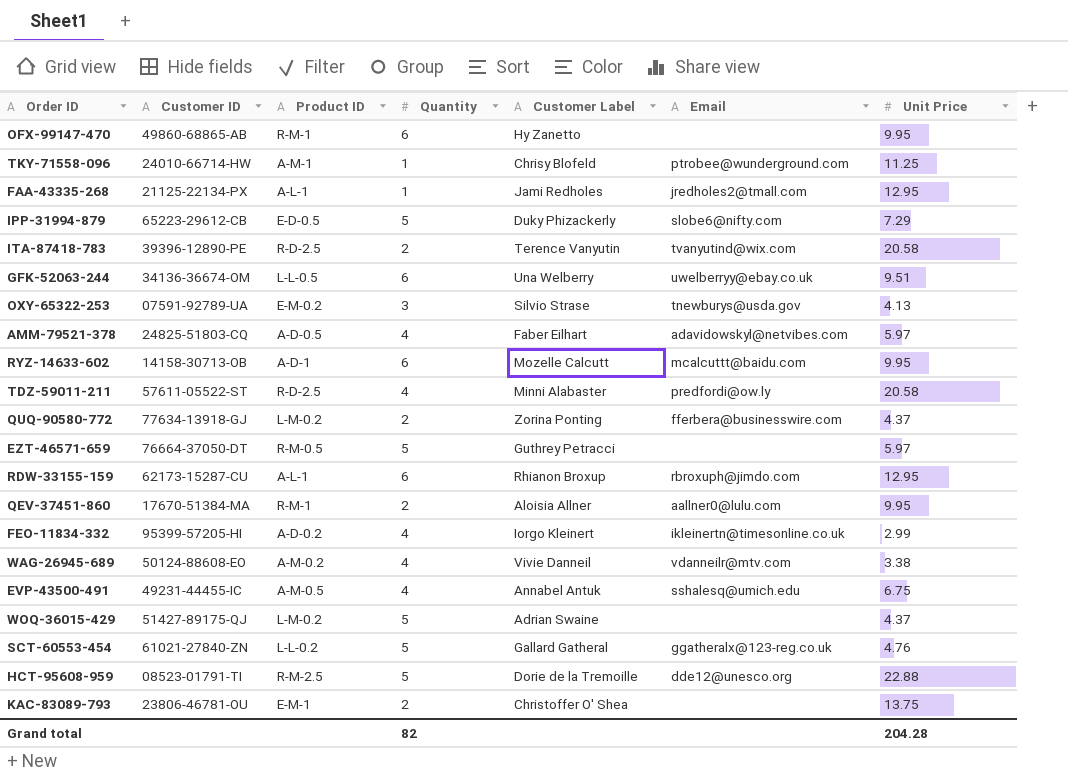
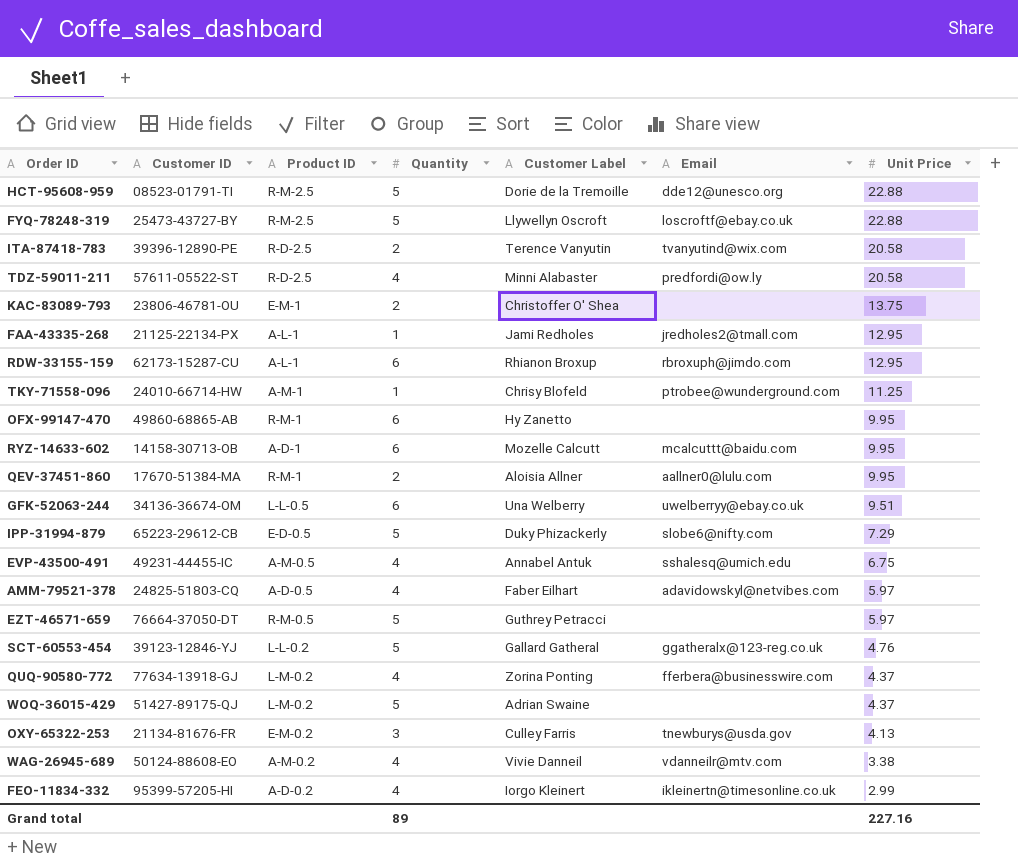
row order: none -> Unit Price descending
row FYQ-78248-319: none -> 25473-43727-BY | R-M-2.5 | 5 | Llywellyn Oscroft | loscroftf@ebay.co.uk | 22.88
SCT-60553-454 | Customer ID: 61021-27840-ZN -> 39123-12846-YJ
QUQ-90580-772 | Quantity: 2 -> 4
OXY-65322-253 | Customer ID: 07591-92789-UA -> 21134-81676-FR
OXY-65322-253 | Customer Label: Silvio Strase -> Culley Farris
Grand total | Quantity: 82 -> 89
Grand total | Unit Price: 204.28 -> 227.16

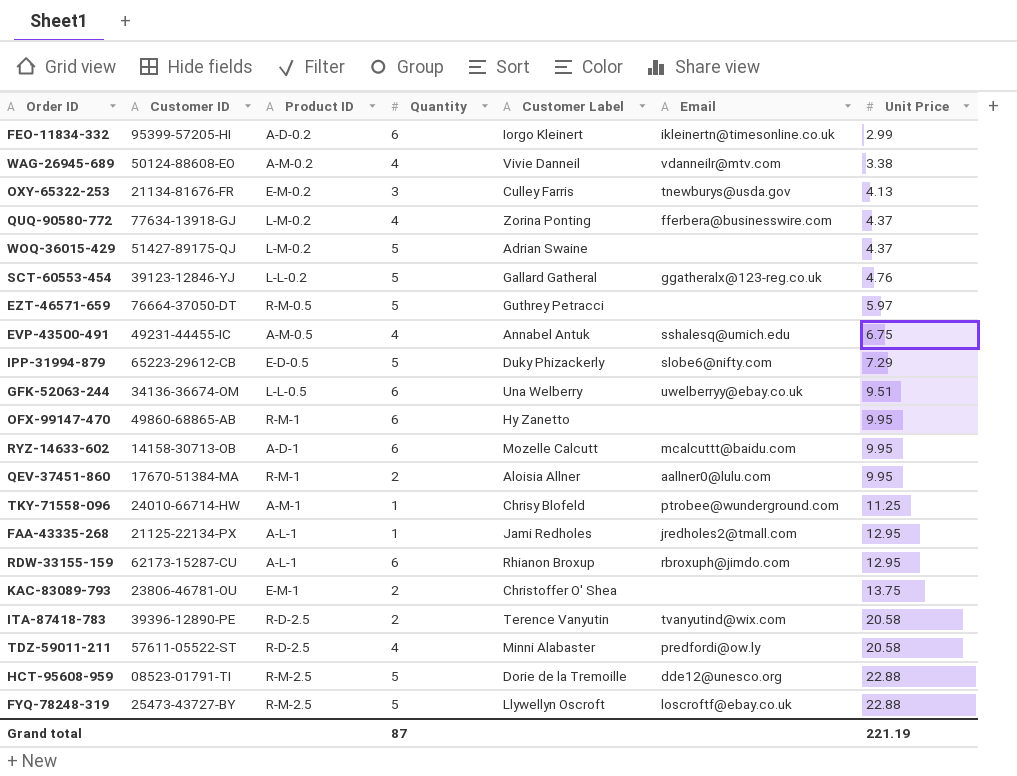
row order: Unit Price descending -> Unit Price ascending
row AMM-79521-378: 24825-51803-CQ | A-D-0.5 | 4 | Faber Eilhart | adavidowskyl@netvibes.com | 5.97 -> none
FEO-11834-332 | Quantity: 4 -> 6
Grand total | Quantity: 89 -> 87
Grand total | Unit Price: 227.16 -> 221.19

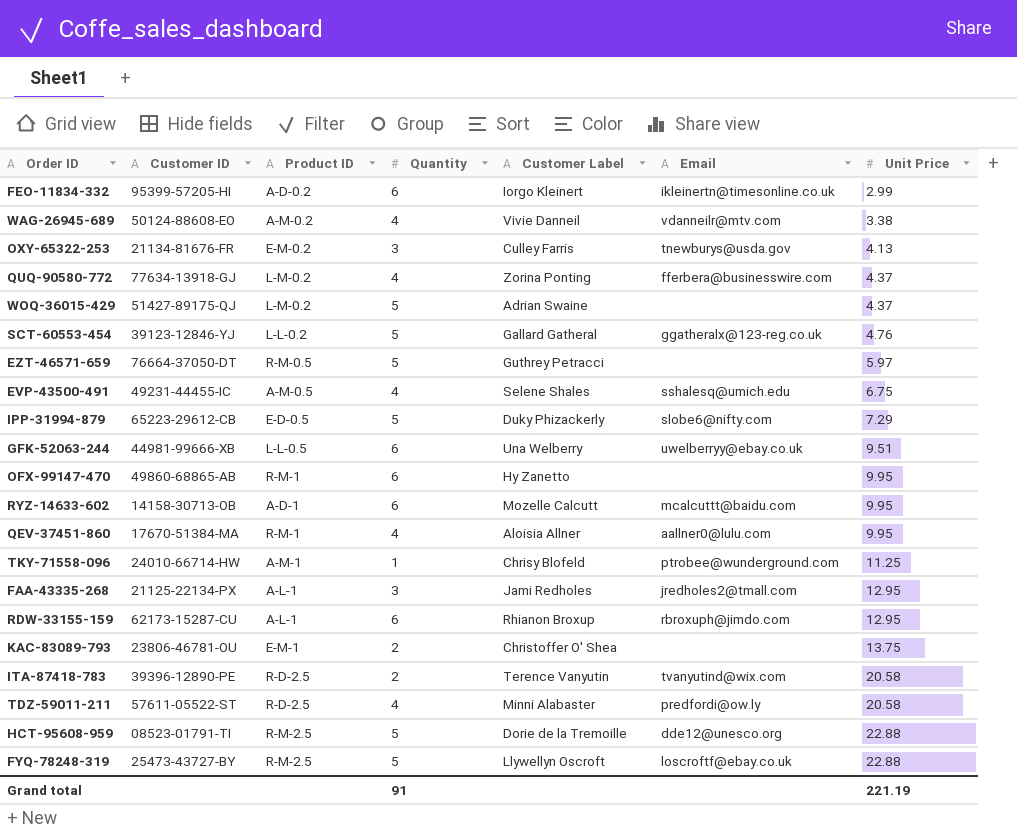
EVP-43500-491 | Customer Label: Annabel Antuk -> Selene Shales
GFK-52063-244 | Customer ID: 34136-36674-OM -> 44981-99666-XB
QEV-37451-860 | Quantity: 2 -> 4
FAA-43335-268 | Quantity: 1 -> 3
Grand total | Quantity: 87 -> 91

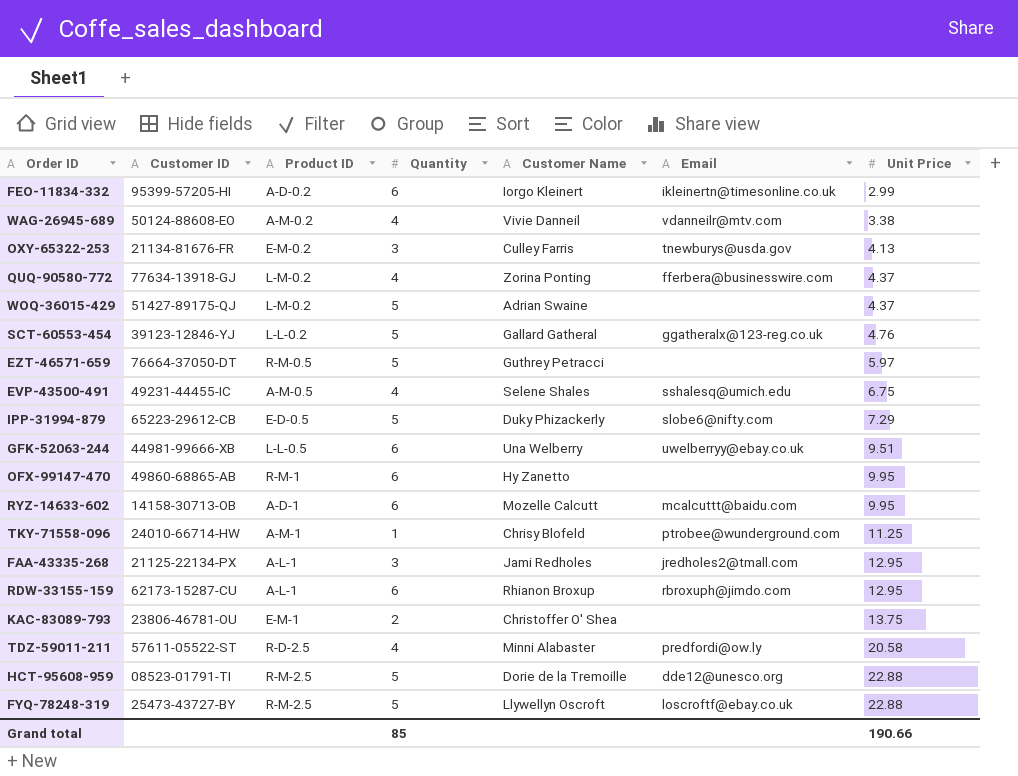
column name: Customer Label -> Customer Name
row QEV-37451-860: 17670-51384-MA | R-M-1 | 4 | Aloisia Allner | aallner0@lulu.com | 9.95 -> none
row ITA-87418-783: 39396-12890-PE | R-D-2.5 | 2 | Terence Vanyutin | tvanyutind@wix.com | 20.58 -> none
Grand total | Quantity: 91 -> 85
Grand total | Unit Price: 221.19 -> 190.66

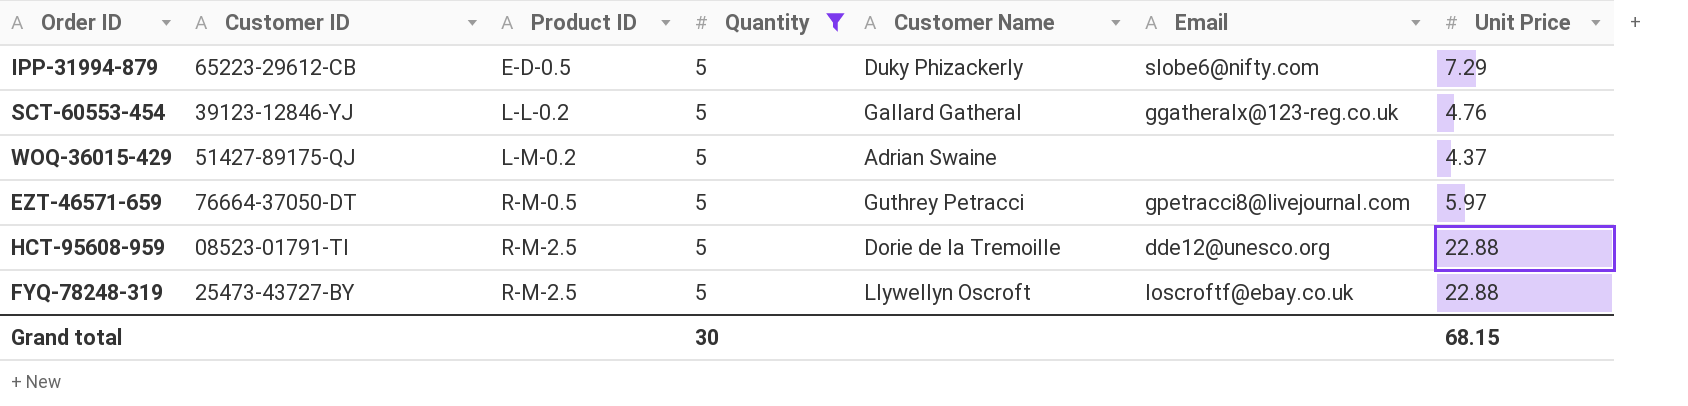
filter: none -> Quantity = 5
row order: Unit Price ascending -> Product ID ascending
EZT-46571-659 | Email: none -> gpetracci8@livejournal.com
Grand total | Quantity: 85 -> 30
Grand total | Unit Price: 190.66 -> 68.15

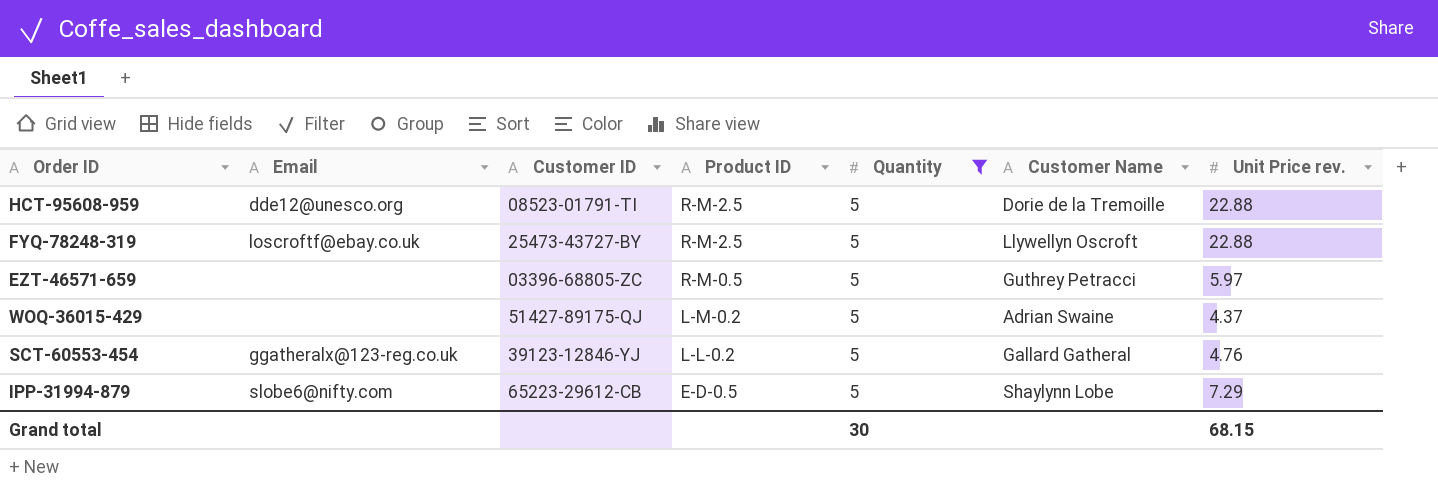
row order: Product ID ascending -> Product ID descending
column Email | position: 6 -> 2
column name: Unit Price -> Unit Price rev.
EZT-46571-659 | Email: gpetracci8@livejournal.com -> none
EZT-46571-659 | Customer ID: 76664-37050-DT -> 03396-68805-ZC
IPP-31994-879 | Customer Name: Duky Phizackerly -> Shaylynn Lobe

